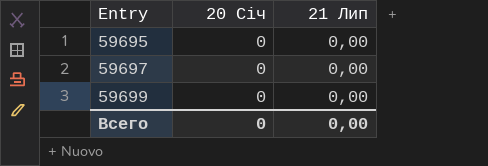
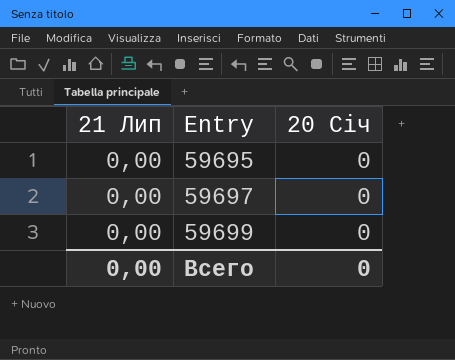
column 21 Лип | position: 3 -> 1

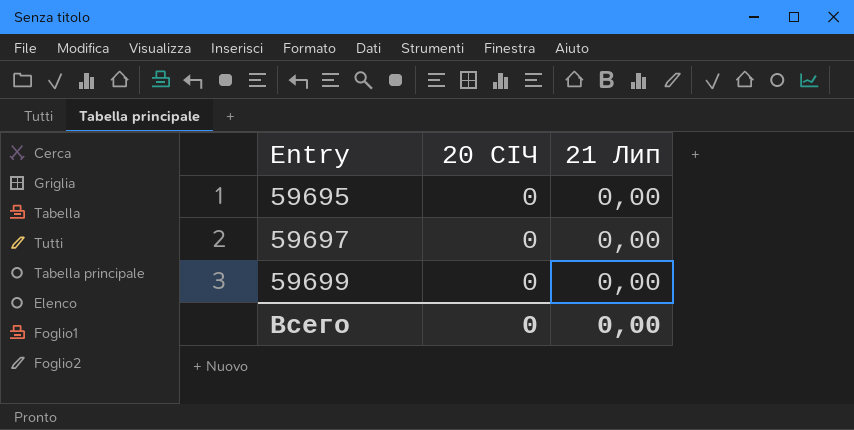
column name: 20 Січ -> 20 СІЧ
column 21 Лип | position: 1 -> 3

